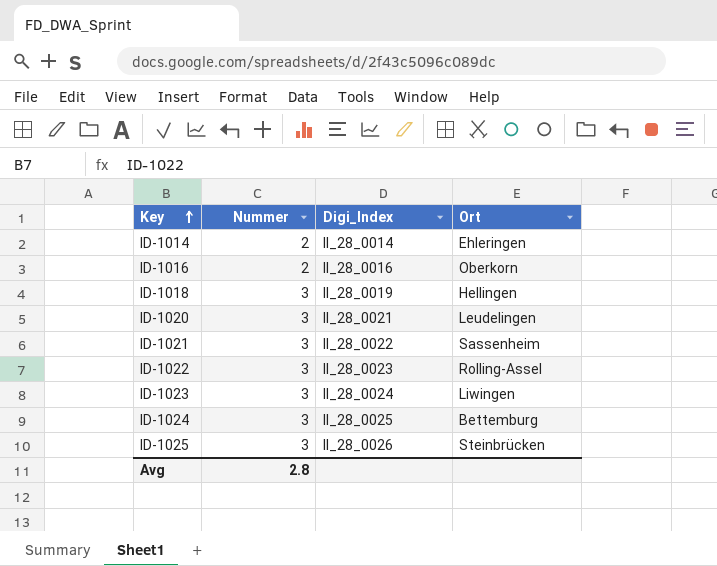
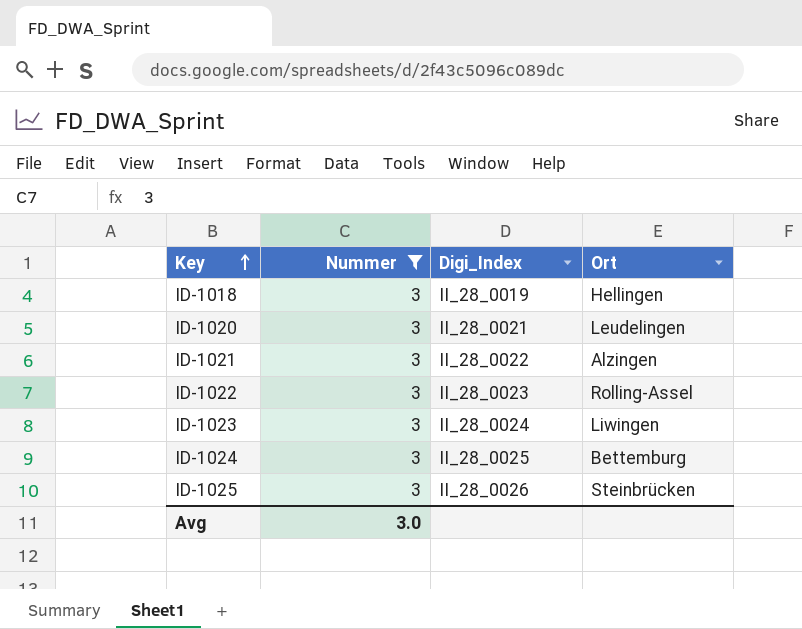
filter: none -> Nummer = 3
ID-1021 | Ort: Sassenheim -> Alzingen
Avg | Nummer: 2.8 -> 3.0

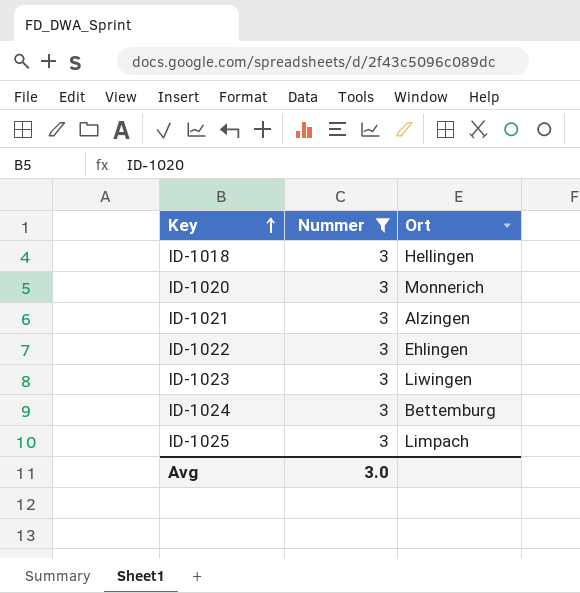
column Digi_Index | position: 3 -> none
ID-1020 | Ort: Leudelingen -> Monnerich
ID-1022 | Ort: Rolling-Assel -> Ehlingen
ID-1025 | Ort: Steinbrücken -> Limpach

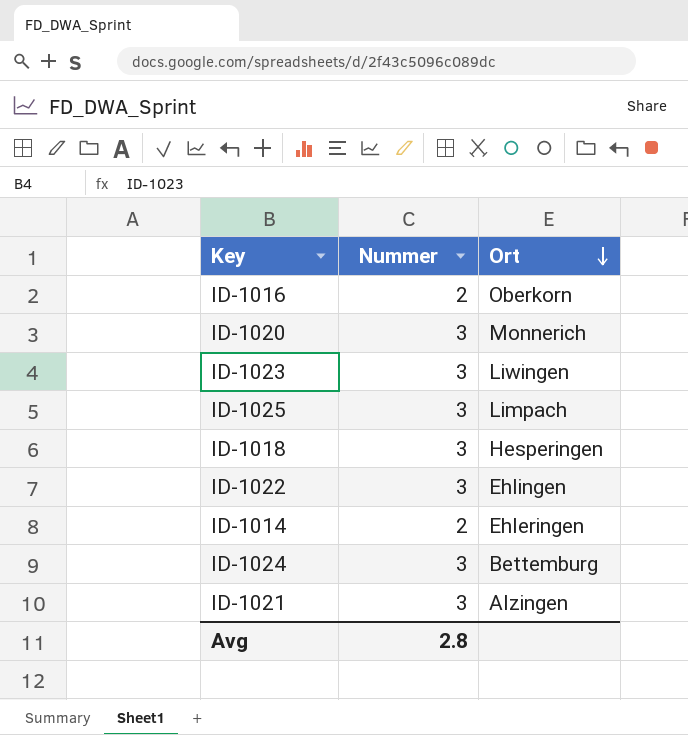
filter: Nummer = 3 -> none
row order: Key ascending -> Ort descending
ID-1018 | Ort: Hellingen -> Hesperingen
Avg | Nummer: 3.0 -> 2.8

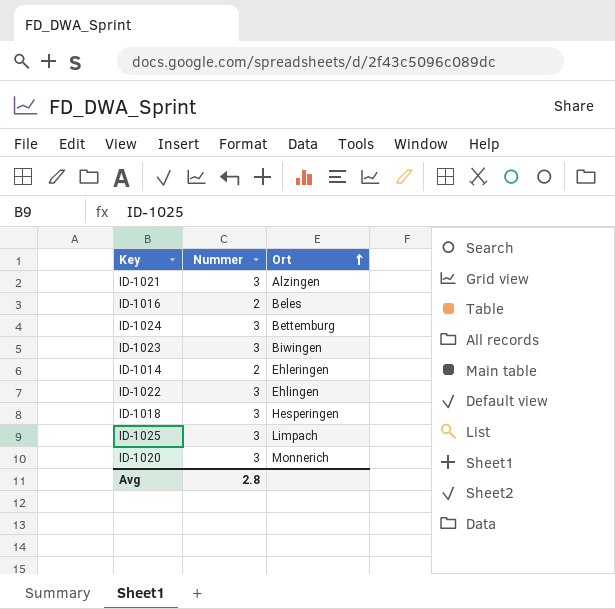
row order: Ort descending -> Ort ascending
ID-1016 | Ort: Oberkorn -> Beles
ID-1023 | Ort: Liwingen -> Biwingen

